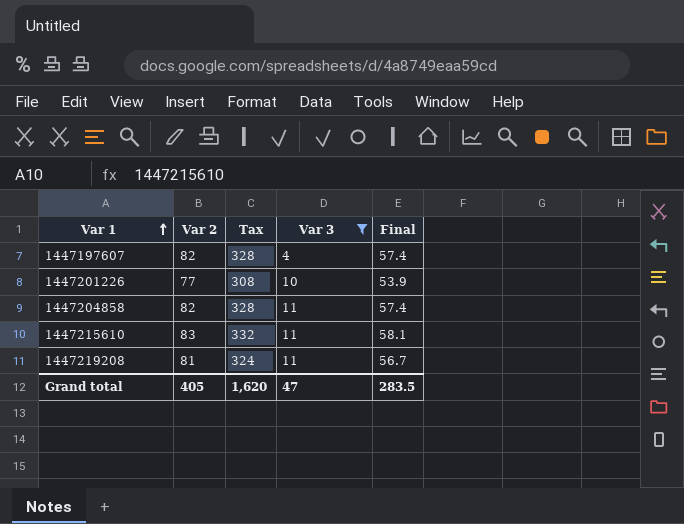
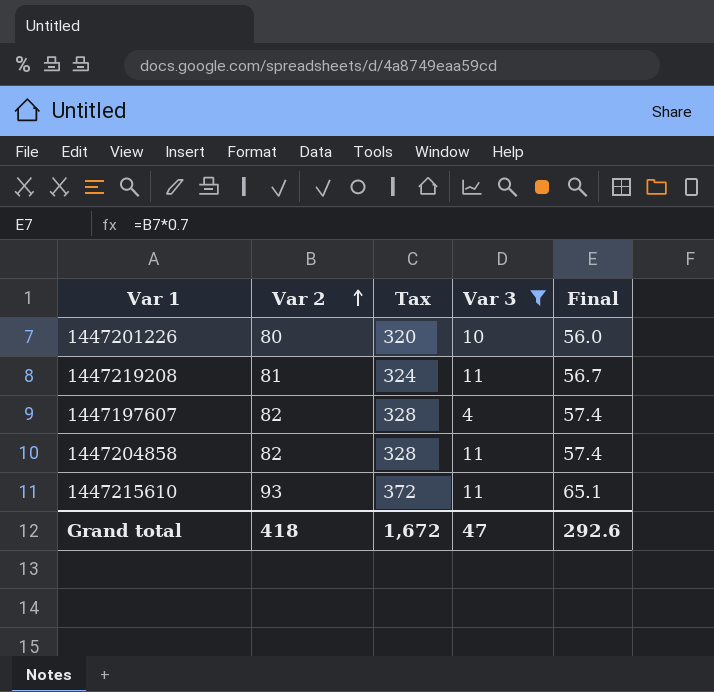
row order: Var 1 ascending -> Var 2 ascending
1447201226 | Var 2: 77 -> 80
1447201226 | Tax: 308 -> 320
1447201226 | Final: 53.9 -> 56.0
1447215610 | Var 2: 83 -> 93
1447215610 | Tax: 332 -> 372
1447215610 | Final: 58.1 -> 65.1
Grand total | Var 2: 405 -> 418
Grand total | Tax: 1,620 -> 1,672
Grand total | Final: 283.5 -> 292.6

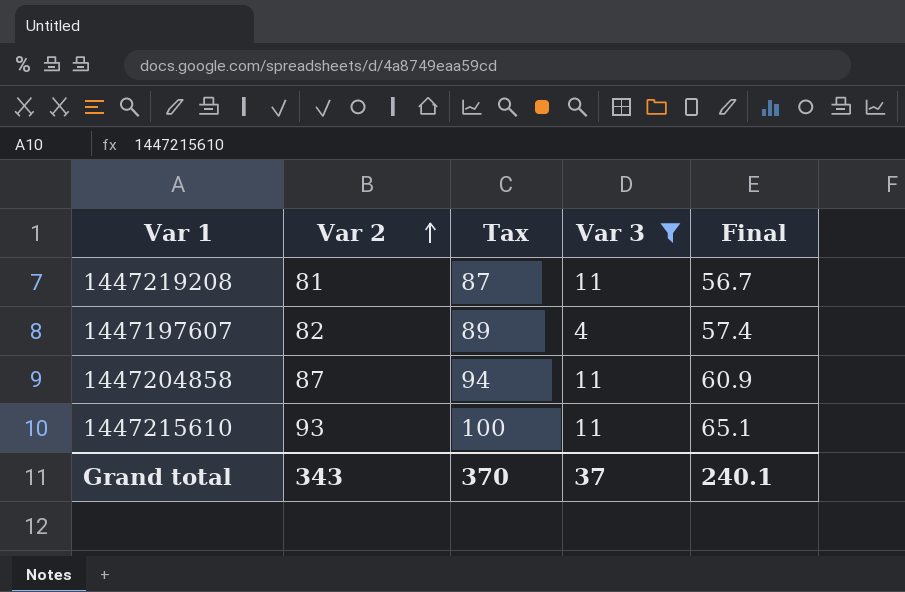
column Tax | formula: [Var 2] * 4 -> [Var 2] * 1.08
row 1447201226: 80 | 320 | 10 | 56.0 -> none
1447204858 | Var 2: 82 -> 87
1447204858 | Final: 57.4 -> 60.9
Grand total | Var 2: 418 -> 343
Grand total | Tax: 1,672 -> 370
Grand total | Var 3: 47 -> 37
Grand total | Final: 292.6 -> 240.1

